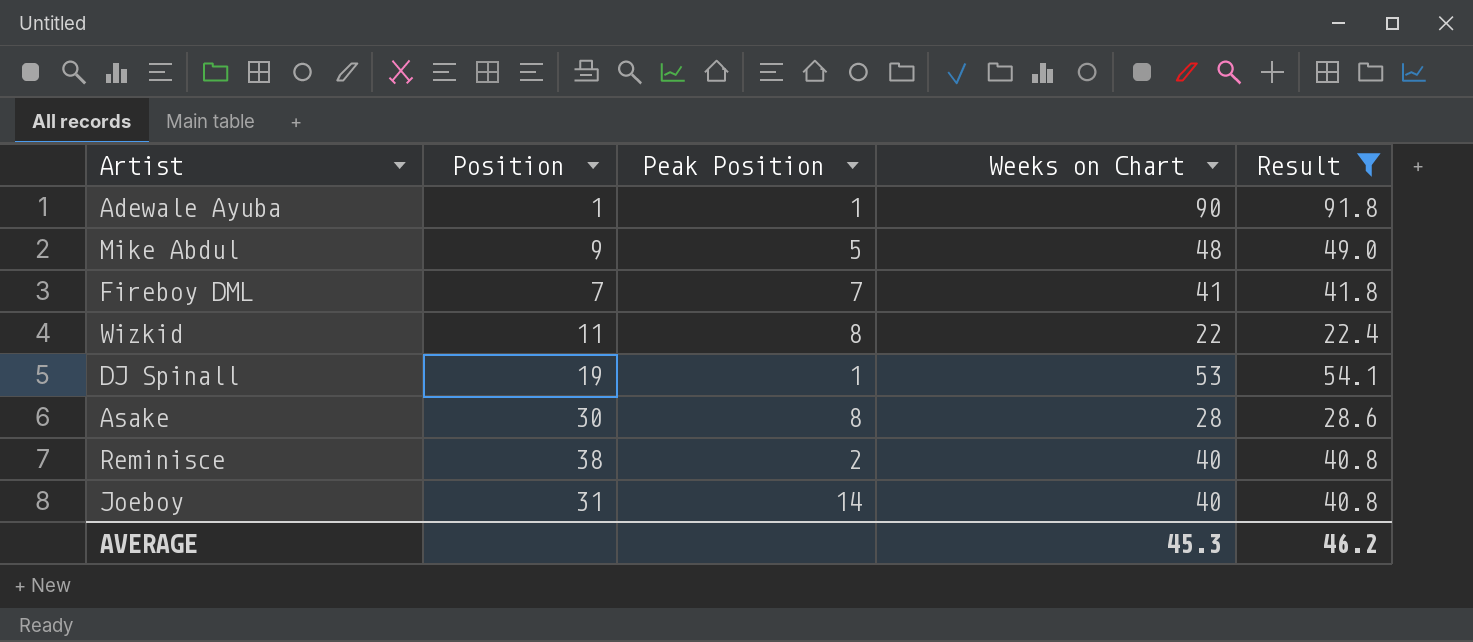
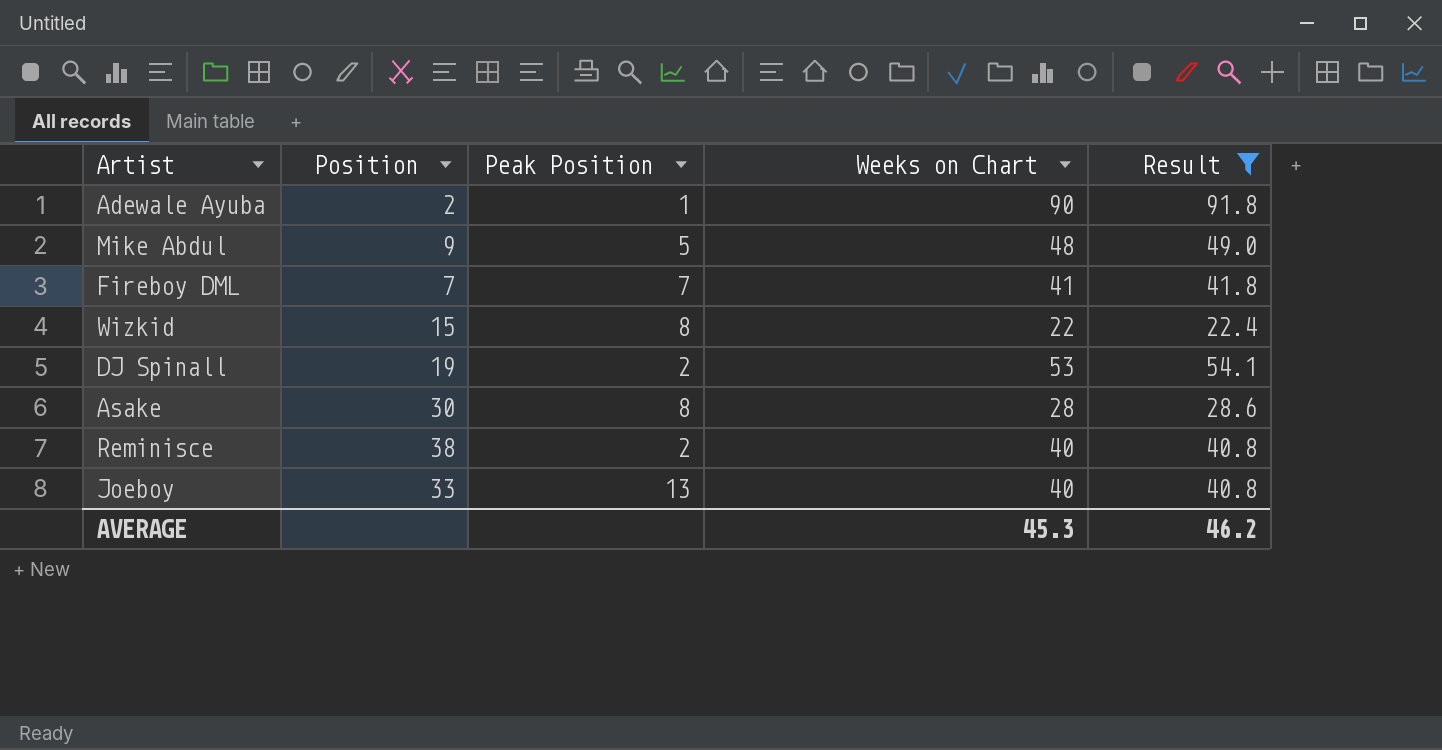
Adewale Ayuba | Position: 1 -> 2
Wizkid | Position: 11 -> 15
DJ Spinall | Peak Position: 1 -> 2
Joeboy | Position: 31 -> 33
Joeboy | Peak Position: 14 -> 13

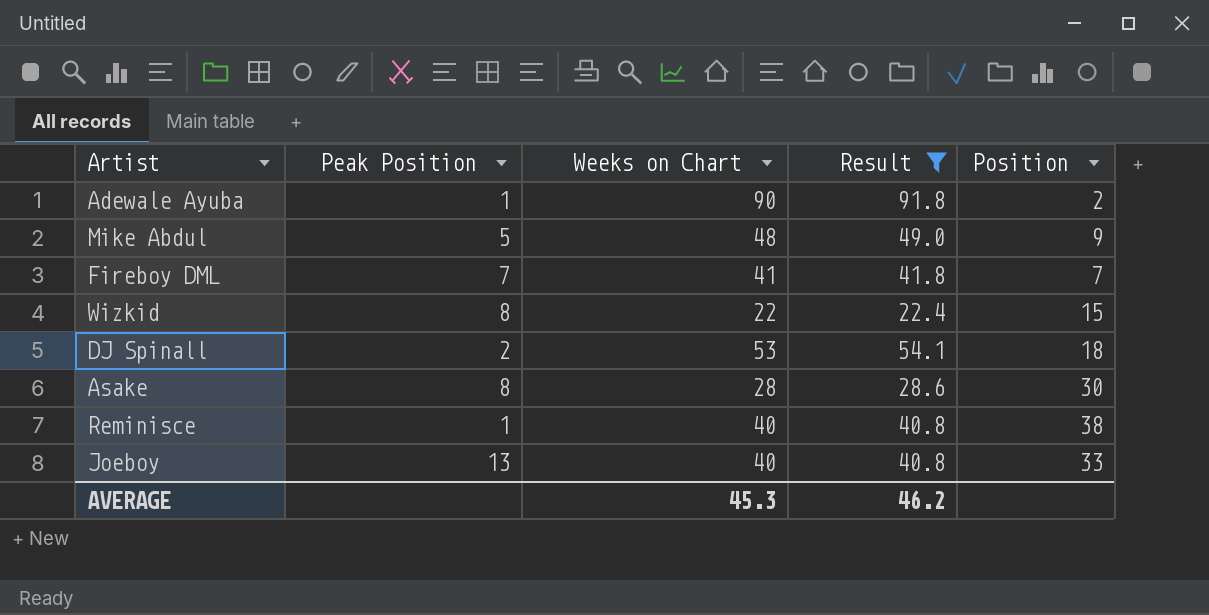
column Position | position: 2 -> 5
DJ Spinall | Position: 19 -> 18
Reminisce | Peak Position: 2 -> 1

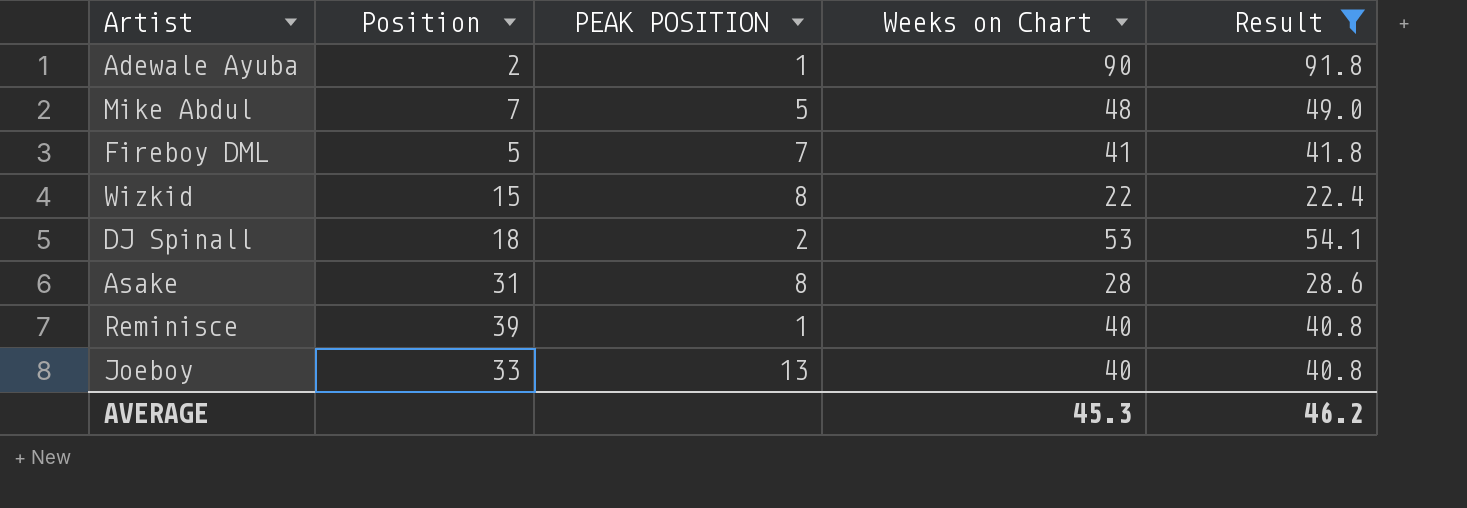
column Position | position: 5 -> 2
column name: Peak Position -> PEAK POSITION
Mike Abdul | Position: 9 -> 7
Fireboy DML | Position: 7 -> 5
Asake | Position: 30 -> 31
Reminisce | Position: 38 -> 39

